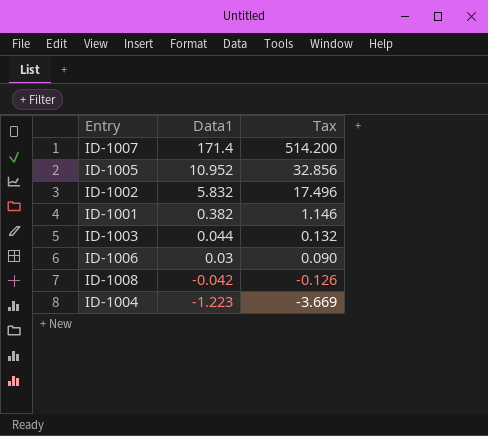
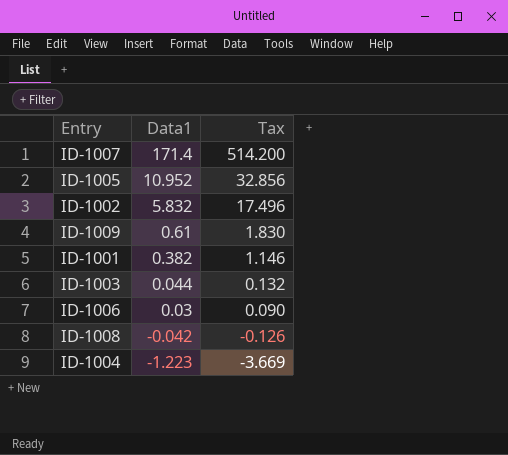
row ID-1009: none -> 0.61 | 1.830

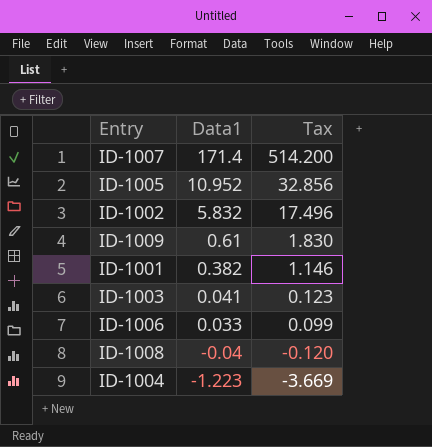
ID-1003 | Data1: 0.044 -> 0.041
ID-1003 | Tax: 0.132 -> 0.123
ID-1006 | Data1: 0.03 -> 0.033
ID-1006 | Tax: 0.090 -> 0.099
ID-1008 | Data1: -0.042 -> -0.04
ID-1008 | Tax: -0.126 -> -0.120

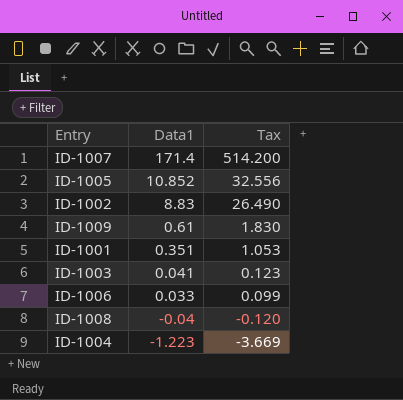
ID-1005 | Data1: 10.952 -> 10.852
ID-1005 | Tax: 32.856 -> 32.556
ID-1002 | Data1: 5.832 -> 8.83
ID-1002 | Tax: 17.496 -> 26.490
ID-1001 | Data1: 0.382 -> 0.351
ID-1001 | Tax: 1.146 -> 1.053

